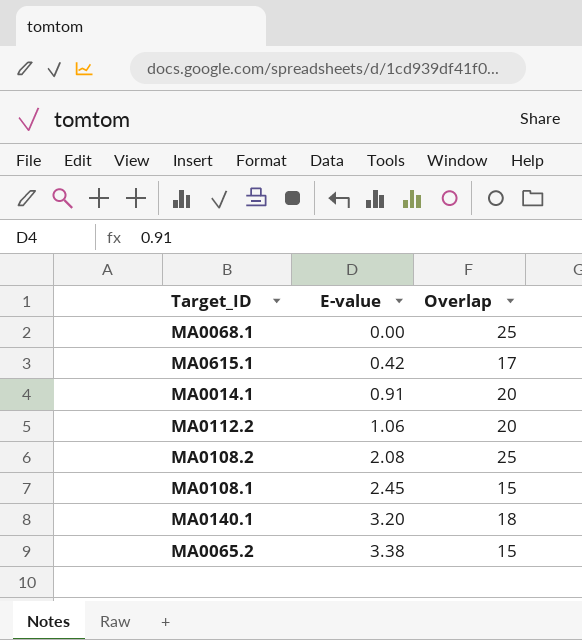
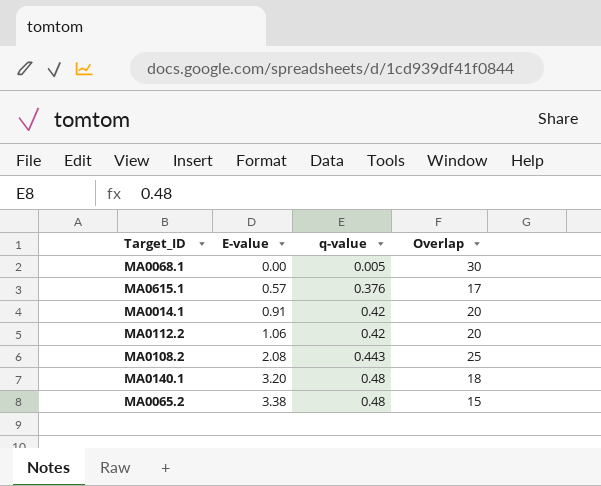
column q-value | position: none -> 3
row MA0108.1: 2.45 | 15 -> none
MA0068.1 | Overlap: 25 -> 30
MA0615.1 | E-value: 0.42 -> 0.57

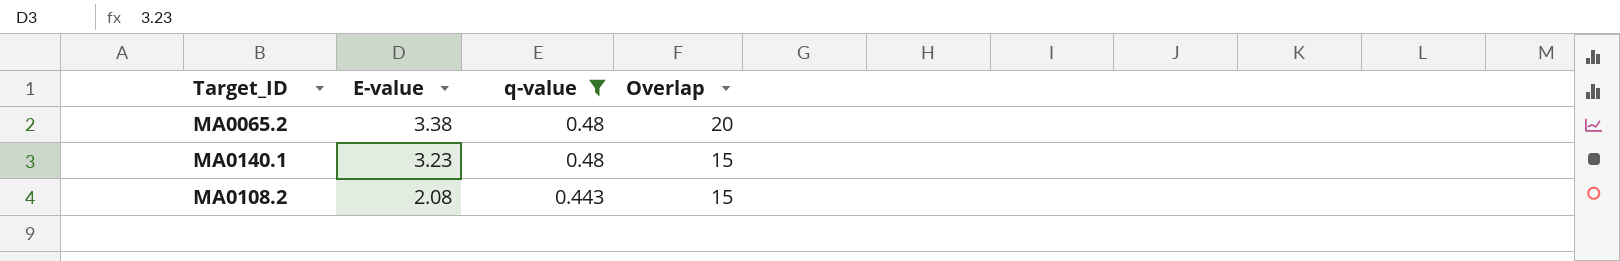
filter: none -> q-value >= 0.443
row order: E-value ascending -> E-value descending
MA0065.2 | Overlap: 15 -> 20
MA0140.1 | E-value: 3.20 -> 3.23
MA0140.1 | Overlap: 18 -> 15
MA0108.2 | Overlap: 25 -> 15

